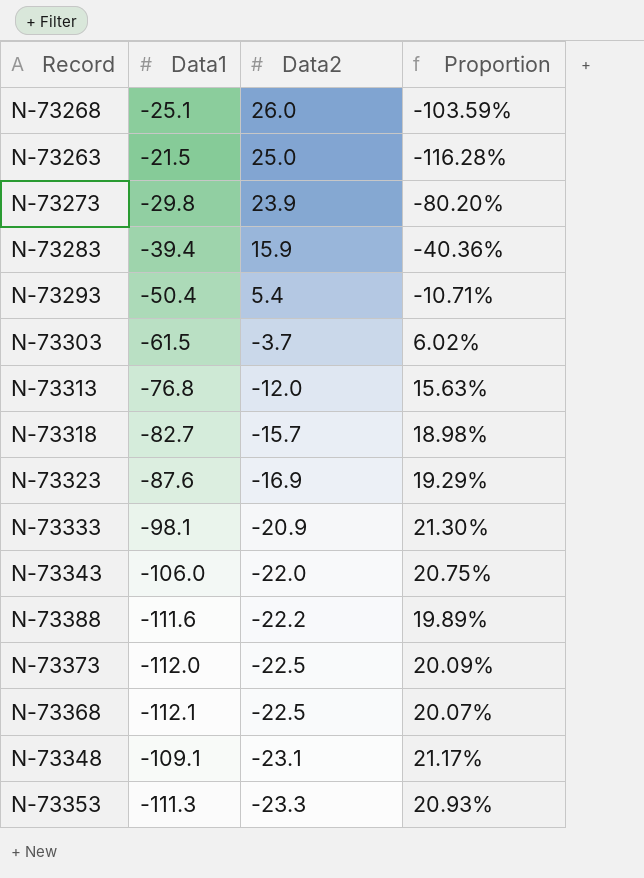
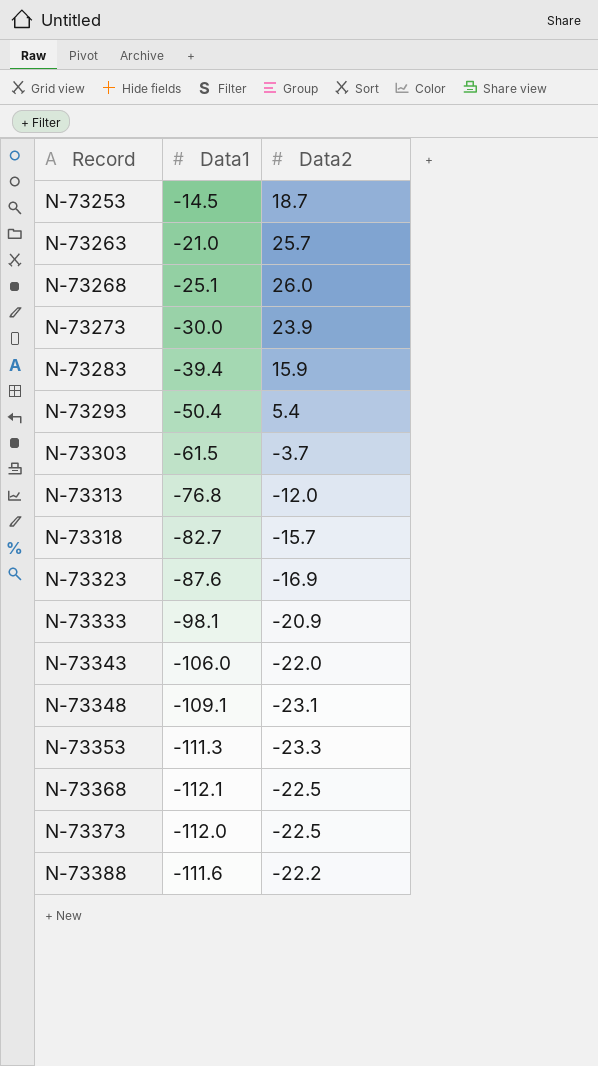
row order: Data2 descending -> Record ascending
column Proportion | formula: [Data2] / [Data1] -> none
row N-73253: none -> -14.5 | 18.7
N-73263 | Data1: -21.5 -> -21.0
N-73263 | Data2: 25.0 -> 25.7
N-73273 | Data1: -29.8 -> -30.0

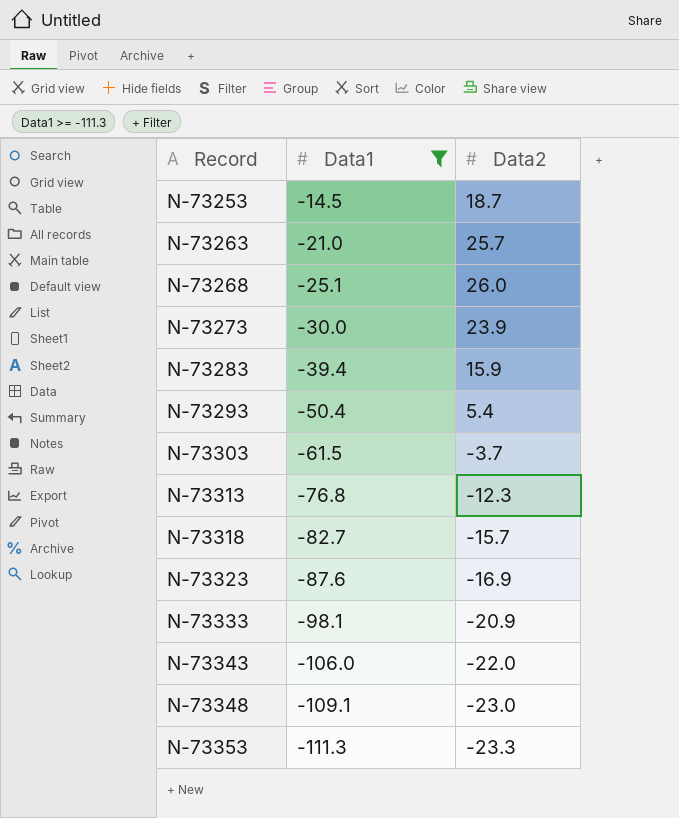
filter: none -> Data1 >= -111.3
N-73313 | Data2: -12.0 -> -12.3
N-73348 | Data2: -23.1 -> -23.0

